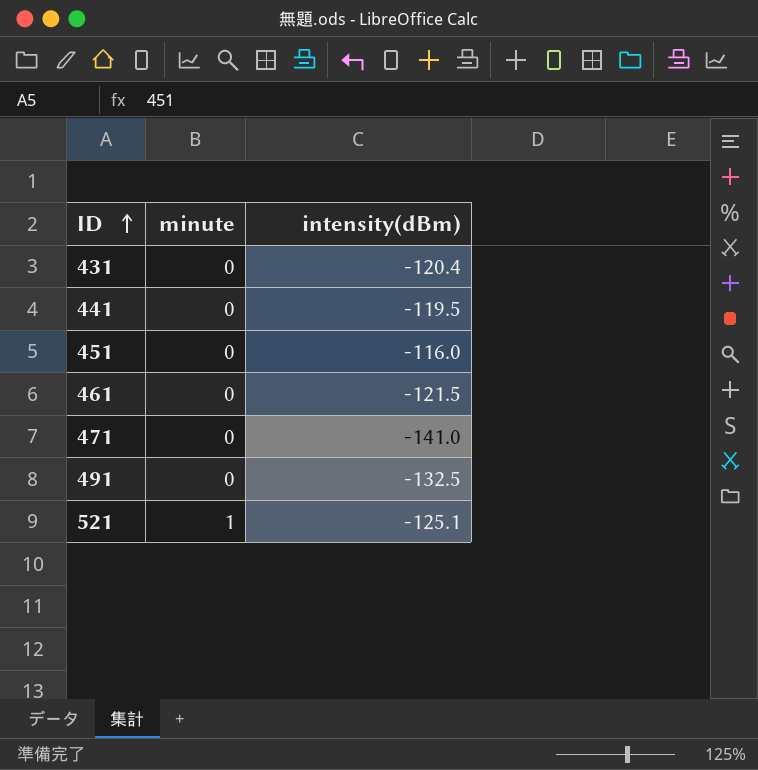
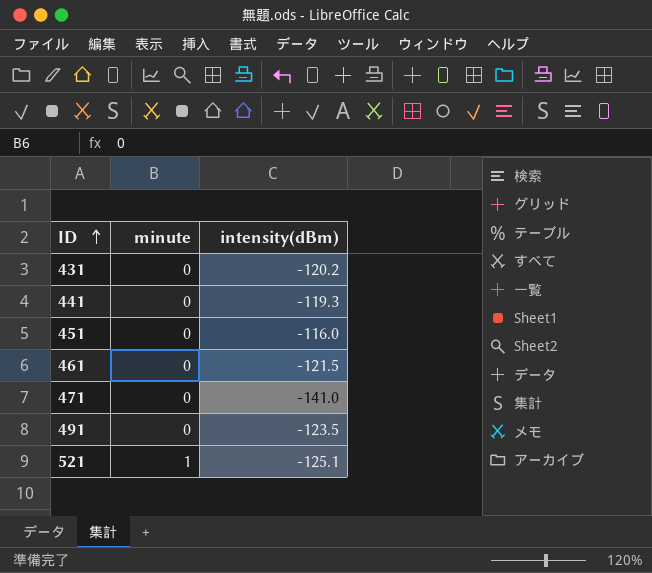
431 | intensity(dBm): -120.4 -> -120.2
441 | intensity(dBm): -119.5 -> -119.3
491 | intensity(dBm): -132.5 -> -123.5

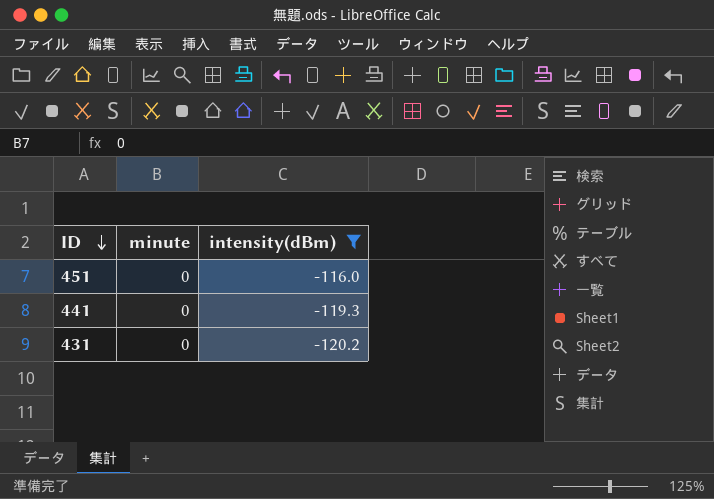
filter: none -> intensity(dBm) >= -120.2
row order: ID ascending -> ID descending

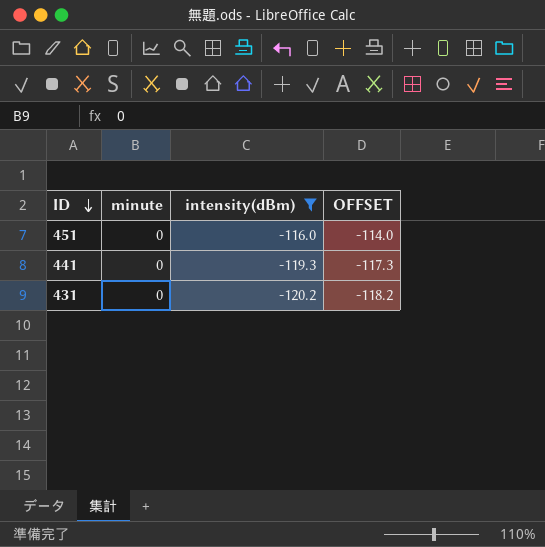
column OFFSET | formula: none -> [intensity(dBm)] + 2

